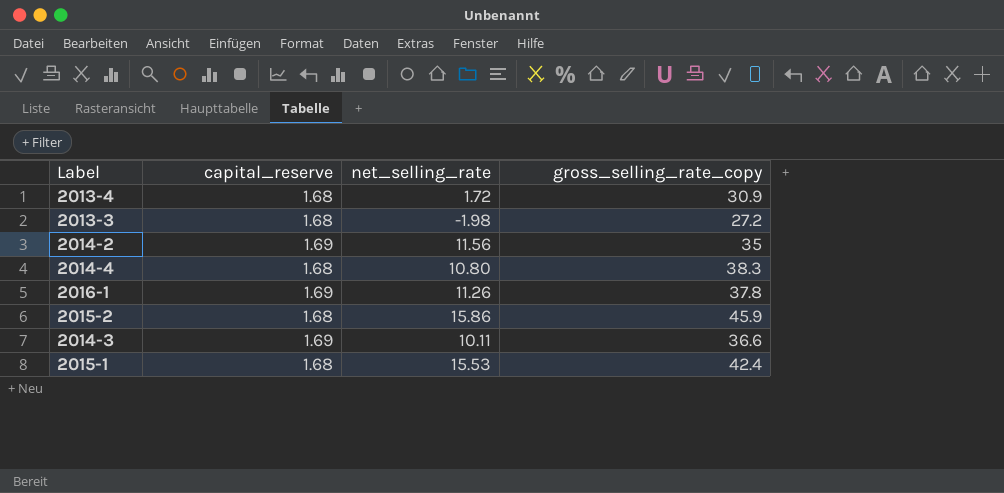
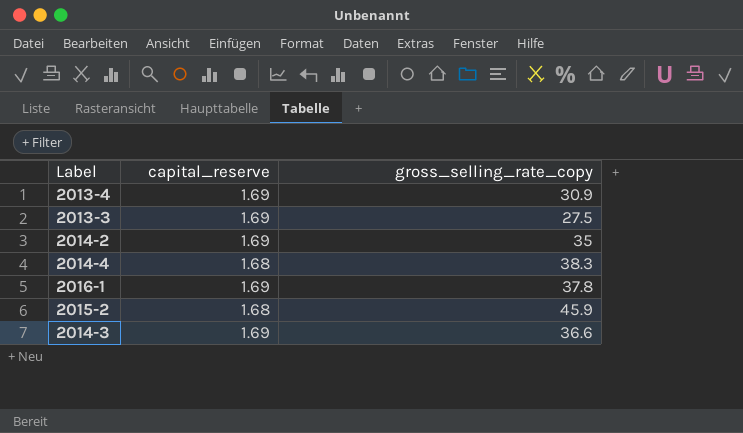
column net_selling_rate | position: 3 -> none
row 2015-1: 1.68 | 15.53 | 42.4 -> none
2013-4 | capital_reserve: 1.68 -> 1.69
2013-3 | capital_reserve: 1.68 -> 1.69
2013-3 | gross_selling_rate_copy: 27.2 -> 27.5

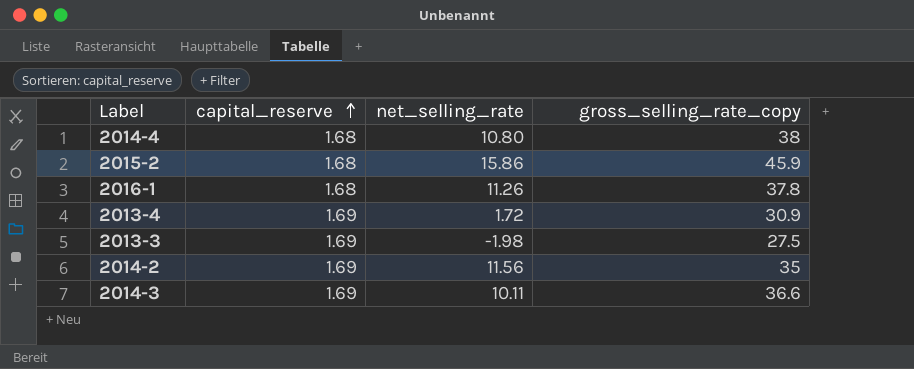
row order: none -> capital_reserve ascending
column net_selling_rate | position: none -> 3
2014-4 | gross_selling_rate_copy: 38.3 -> 38
2016-1 | capital_reserve: 1.69 -> 1.68

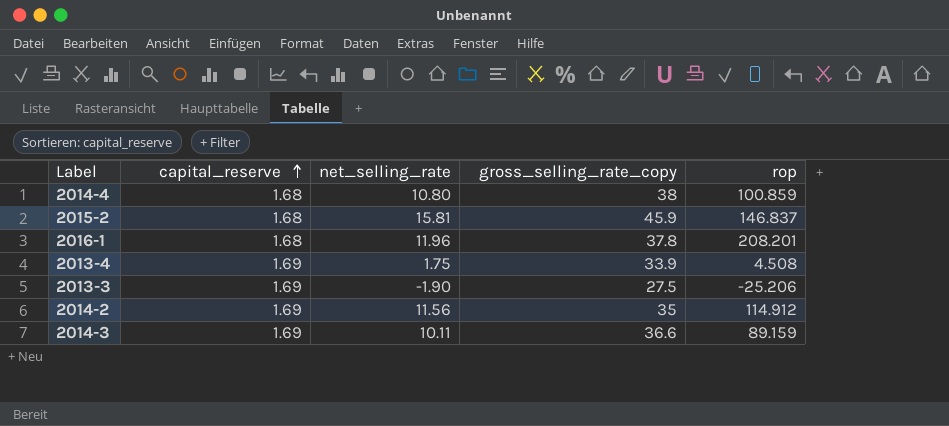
column rop | position: none -> 5
2015-2 | net_selling_rate: 15.86 -> 15.81
2016-1 | net_selling_rate: 11.26 -> 11.96
2013-4 | net_selling_rate: 1.72 -> 1.75
2013-4 | gross_selling_rate_copy: 30.9 -> 33.9
2013-3 | net_selling_rate: -1.98 -> -1.90

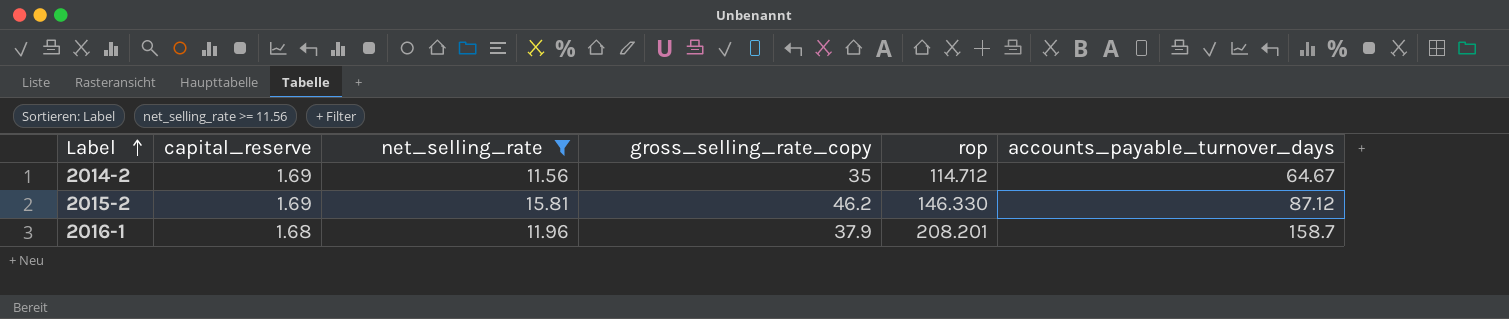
filter: none -> net_selling_rate >= 11.56
row order: capital_reserve ascending -> Label ascending
column accounts_payable_turnover_days | position: none -> 6
2014-2 | rop: 114.912 -> 114.712
2015-2 | capital_reserve: 1.68 -> 1.69
2015-2 | gross_selling_rate_copy: 45.9 -> 46.2
2015-2 | rop: 146.837 -> 146.330
2016-1 | gross_selling_rate_copy: 37.8 -> 37.9

